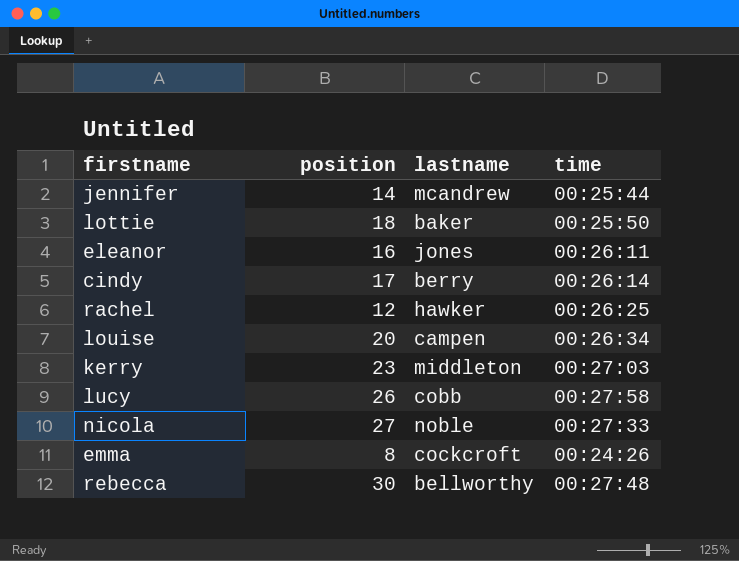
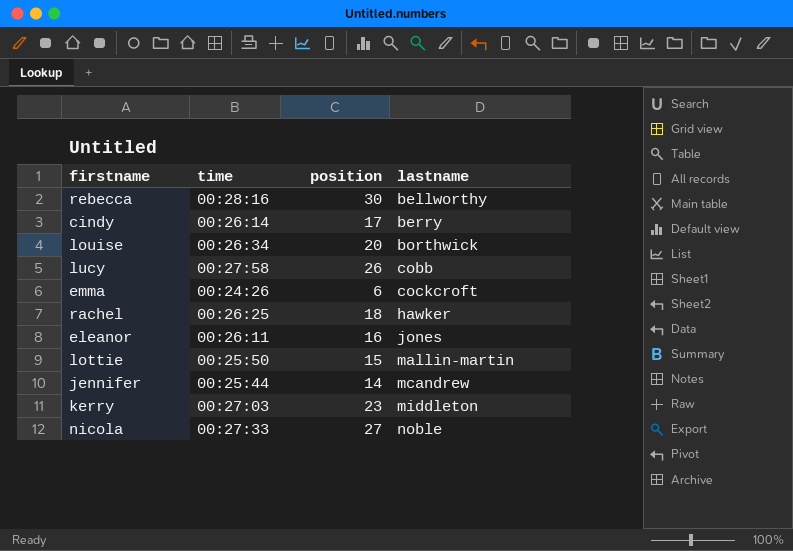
row order: none -> lastname ascending
column time | position: 4 -> 2
rebecca | time: 00:27:48 -> 00:28:16
louise | lastname: campen -> borthwick
emma | position: 8 -> 6
rachel | position: 12 -> 18
lottie | position: 18 -> 15
lottie | lastname: baker -> mallin-martin

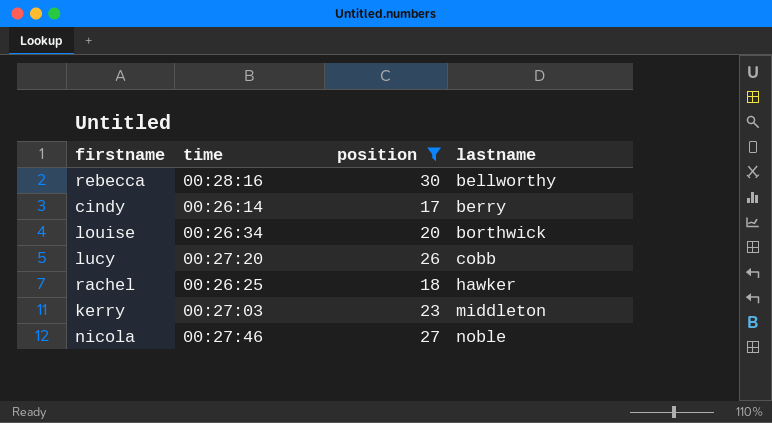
filter: none -> position >= 17
lucy | time: 00:27:58 -> 00:27:20
nicola | time: 00:27:33 -> 00:27:46

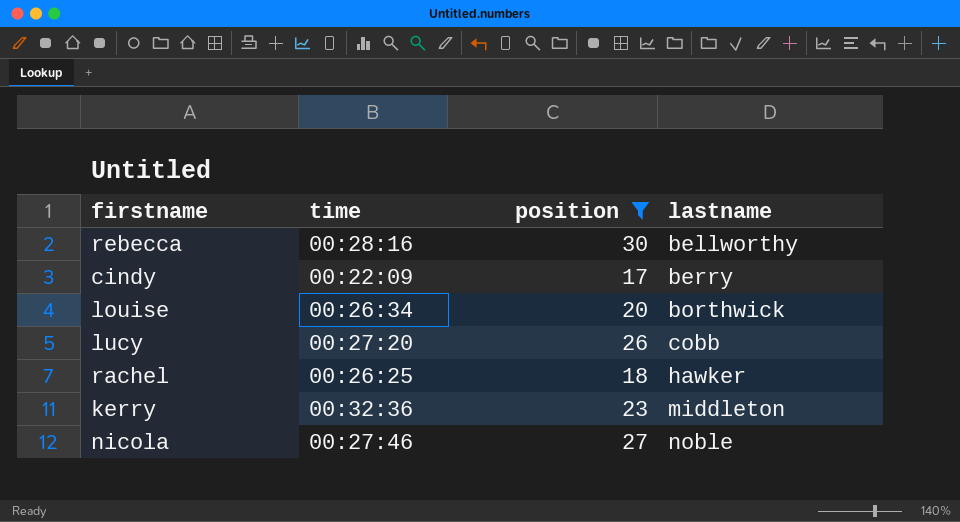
cindy | time: 00:26:14 -> 00:22:09
kerry | time: 00:27:03 -> 00:32:36

